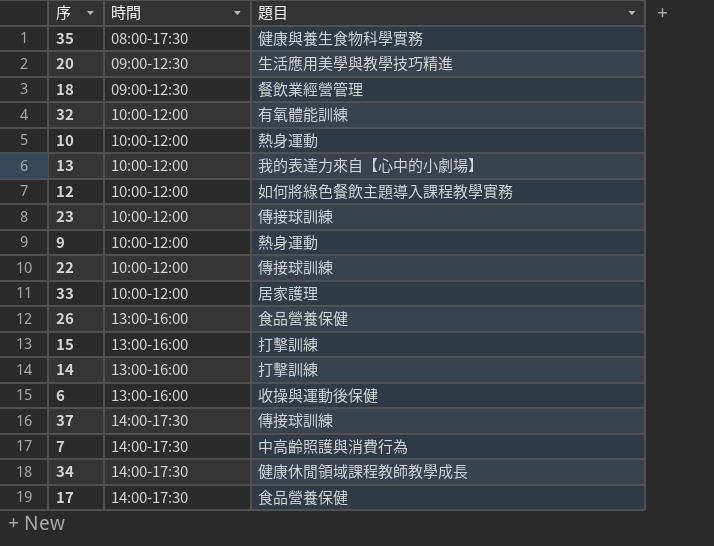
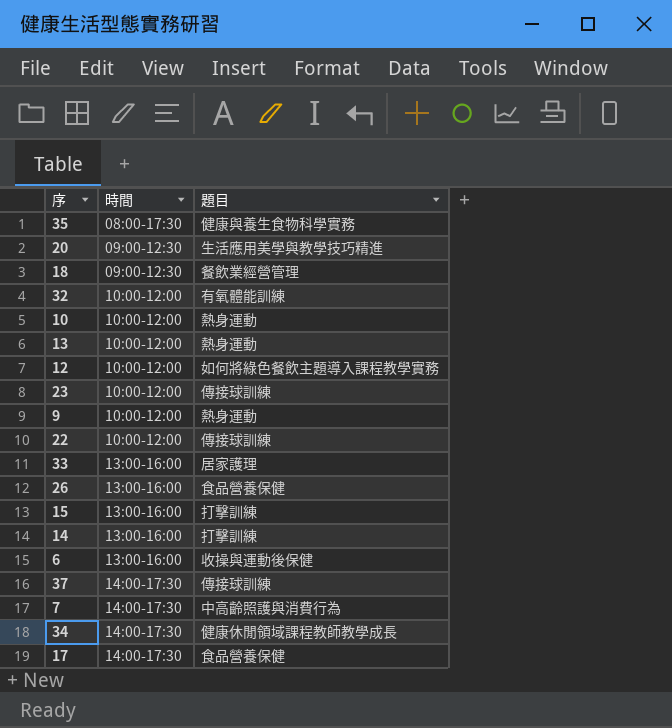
13 | 題目: 我的表達力來自【心中的小劇場】 -> 熱身運動
33 | 時間: 10:00-12:00 -> 13:00-16:00

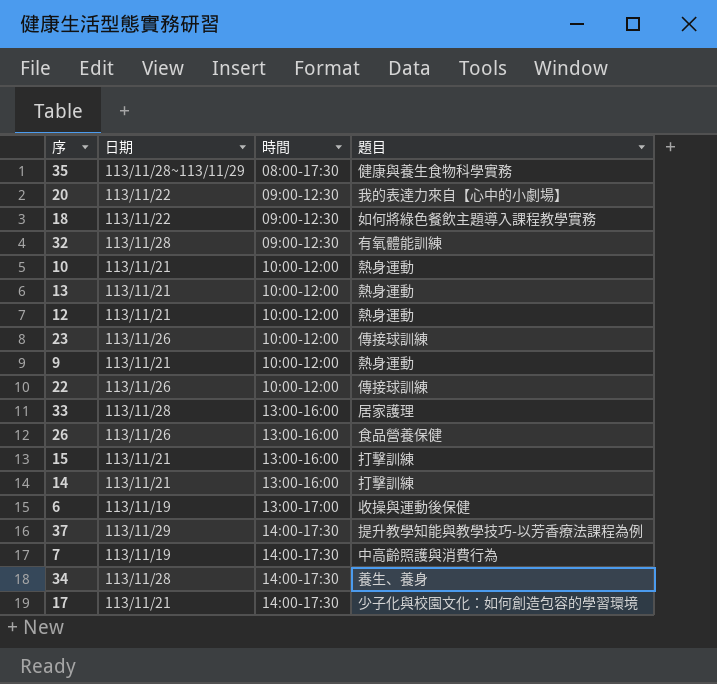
column 日期 | position: none -> 2
20 | 題目: 生活應用美學與教學技巧精進 -> 我的表達力來自【心中的小劇場】
18 | 題目: 餐飲業經營管理 -> 如何將綠色餐飲主題導入課程教學實務
32 | 時間: 10:00-12:00 -> 09:00-12:30
12 | 題目: 如何將綠色餐飲主題導入課程教學實務 -> 熱身運動
6 | 時間: 13:00-16:00 -> 13:00-17:00
37 | 題目: 傳接球訓練 -> 提升教學知能與教學技巧-以芳香療法課程為例
34 | 題目: 健康休閒領域課程教師教學成長 -> 養生、養身
17 | 題目: 食品營養保健 -> 少子化與校園文化：如何創造包容的學習環境

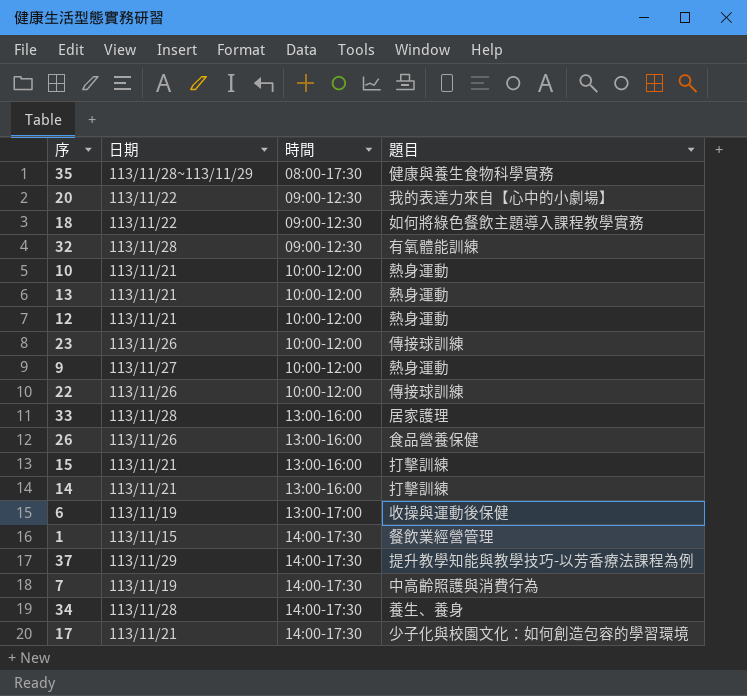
9 | 日期: 113/11/21 -> 113/11/27
row 1: none -> 113/11/15 | 14:00-17:30 | 餐飲業經營管理

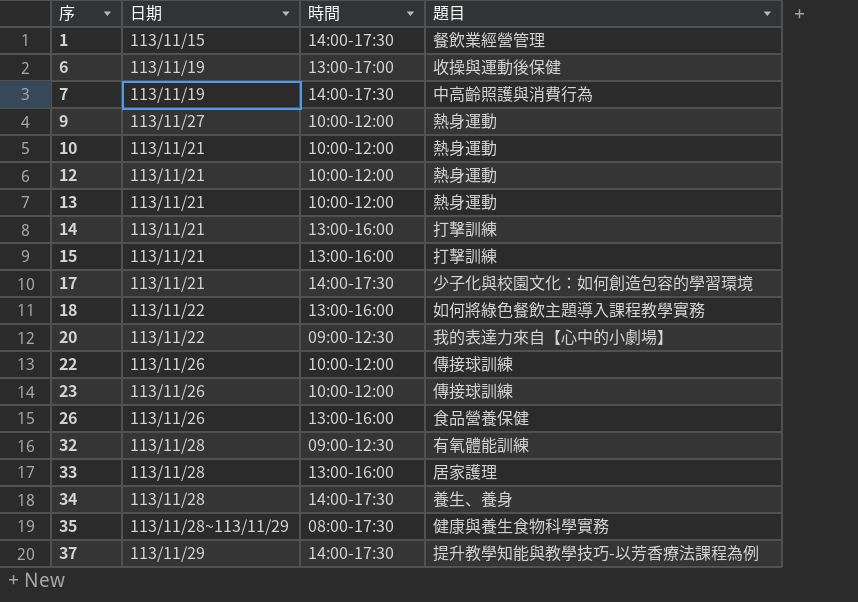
row order: 時間 ascending -> 序 ascending
18 | 時間: 09:00-12:30 -> 13:00-16:00

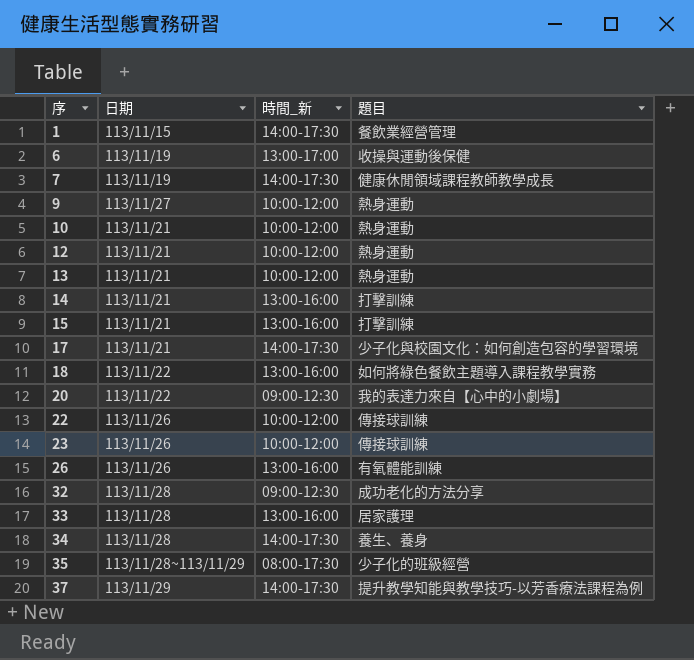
column name: 時間 -> 時間_新
7 | 題目: 中高齡照護與消費行為 -> 健康休閒領域課程教師教學成長
26 | 題目: 食品營養保健 -> 有氧體能訓練
32 | 題目: 有氧體能訓練 -> 成功老化的方法分享
35 | 題目: 健康與養生食物科學實務 -> 少子化的班級經營

